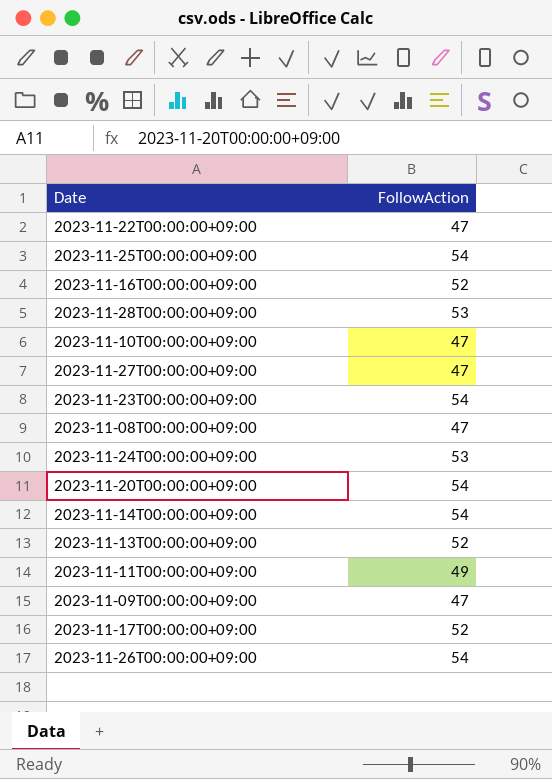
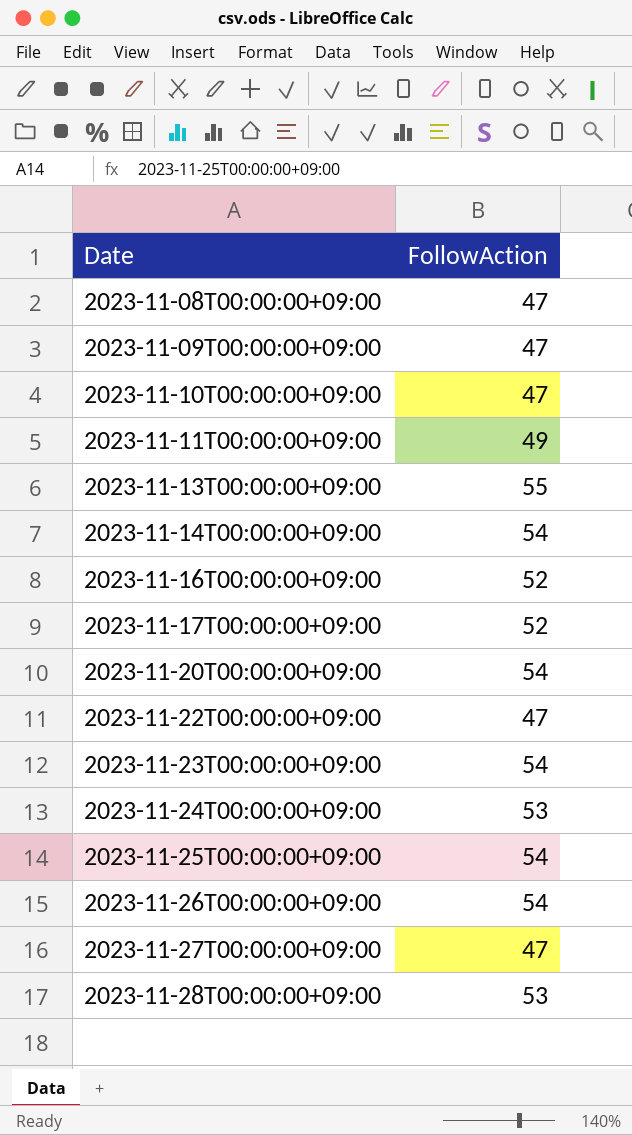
row order: none -> Date ascending
2023-11-13T00:00:00+09:00 | FollowAction: 52 -> 55

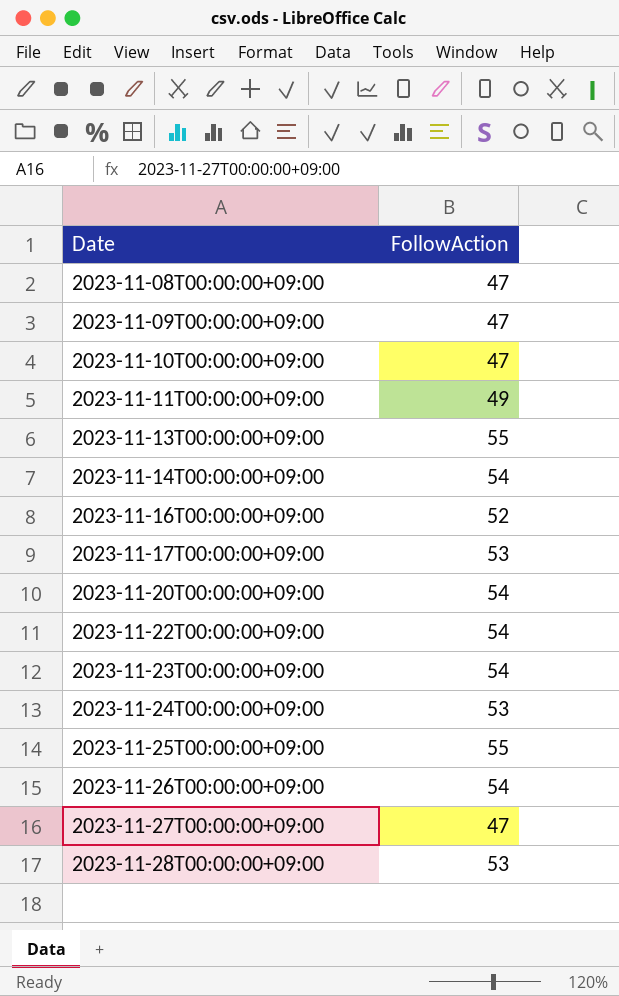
2023-11-17T00:00:00+09:00 | FollowAction: 52 -> 53
2023-11-22T00:00:00+09:00 | FollowAction: 47 -> 54
2023-11-25T00:00:00+09:00 | FollowAction: 54 -> 55

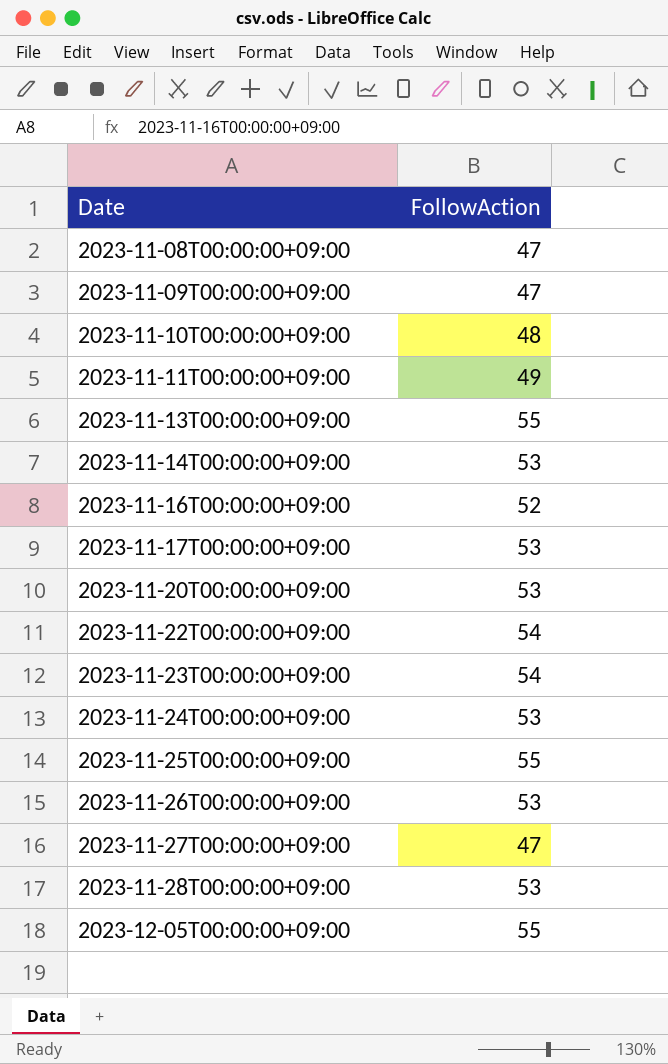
2023-11-10T00:00:00+09:00 | FollowAction: 47 -> 48
2023-11-14T00:00:00+09:00 | FollowAction: 54 -> 53
2023-11-20T00:00:00+09:00 | FollowAction: 54 -> 53
2023-11-26T00:00:00+09:00 | FollowAction: 54 -> 53
row 2023-12-05T00:00:00+09:00: none -> 55

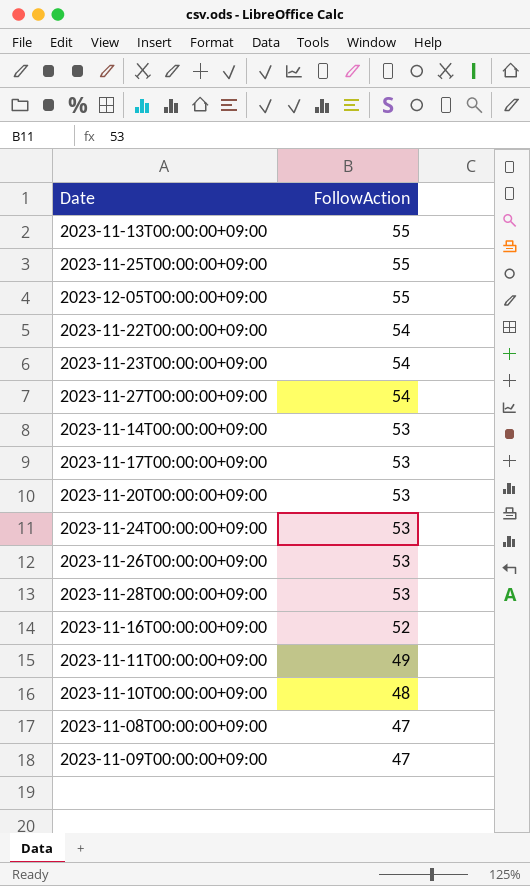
row order: Date ascending -> FollowAction descending
2023-11-27T00:00:00+09:00 | FollowAction: 47 -> 54

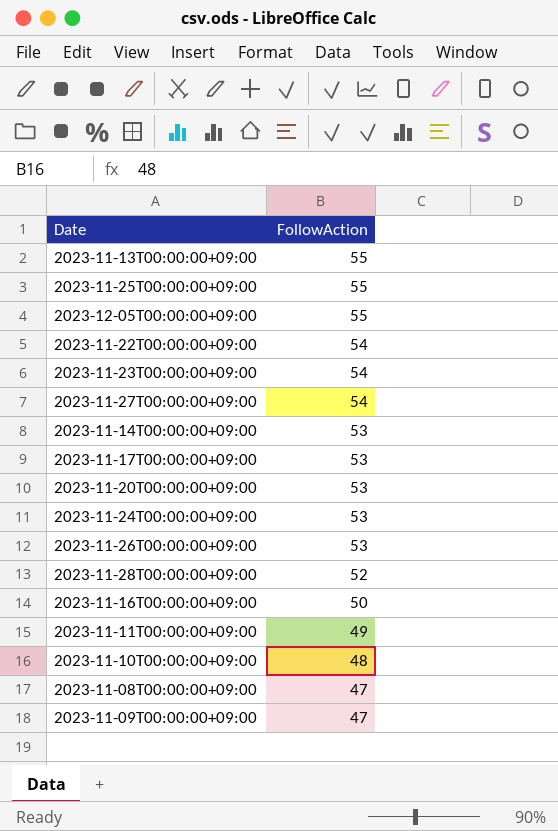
2023-11-28T00:00:00+09:00 | FollowAction: 53 -> 52
2023-11-16T00:00:00+09:00 | FollowAction: 52 -> 50

